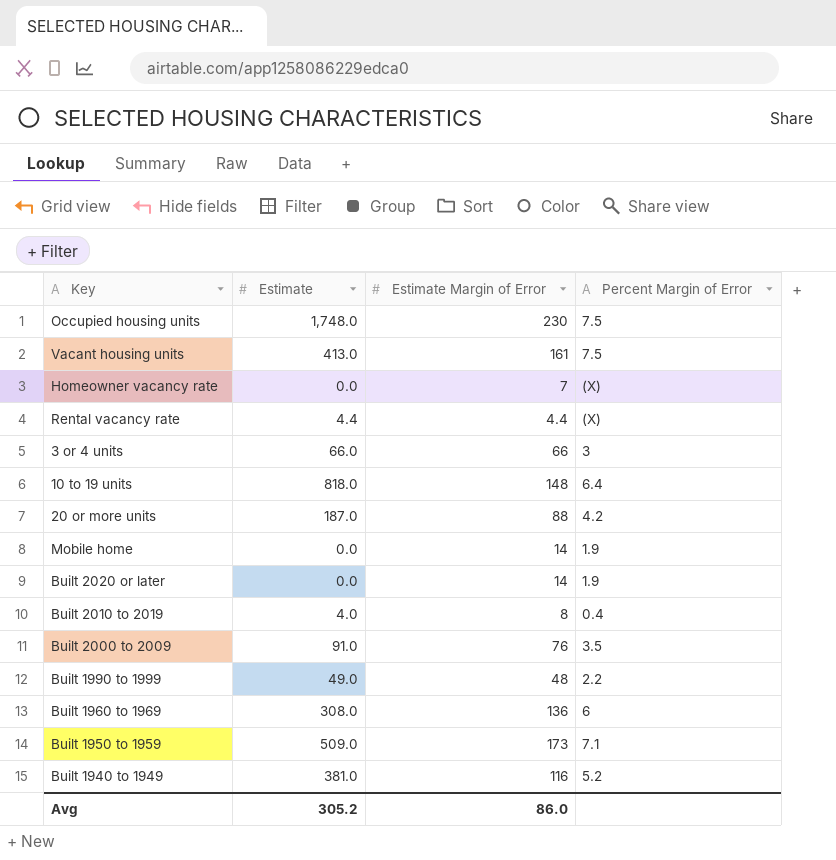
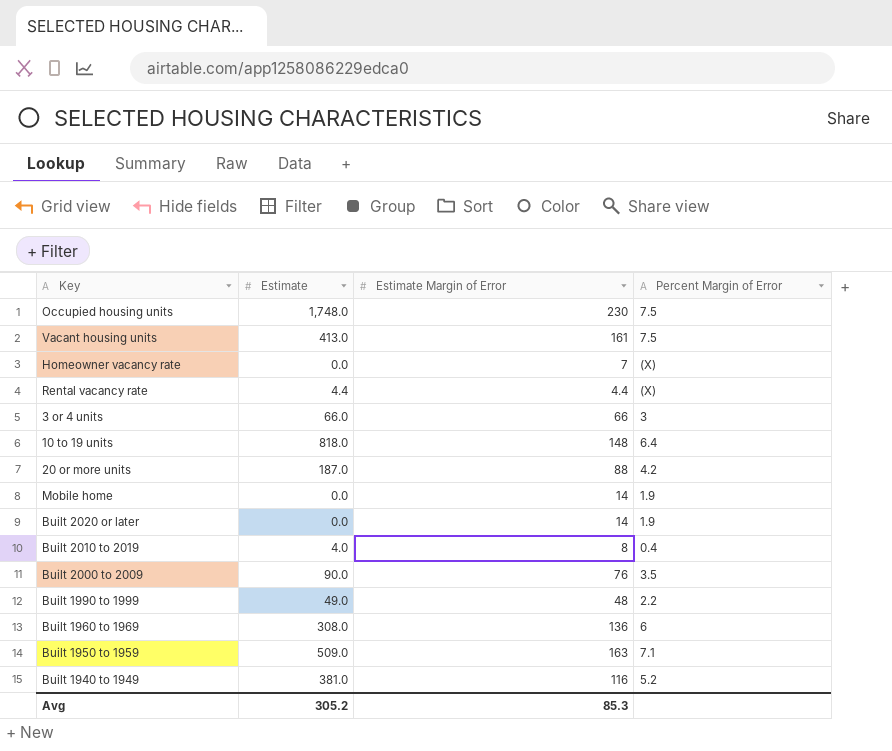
Built 2000 to 2009 | Estimate: 91.0 -> 90.0
Built 1950 to 1959 | Estimate Margin of Error: 173 -> 163
Avg | Estimate Margin of Error: 86.0 -> 85.3

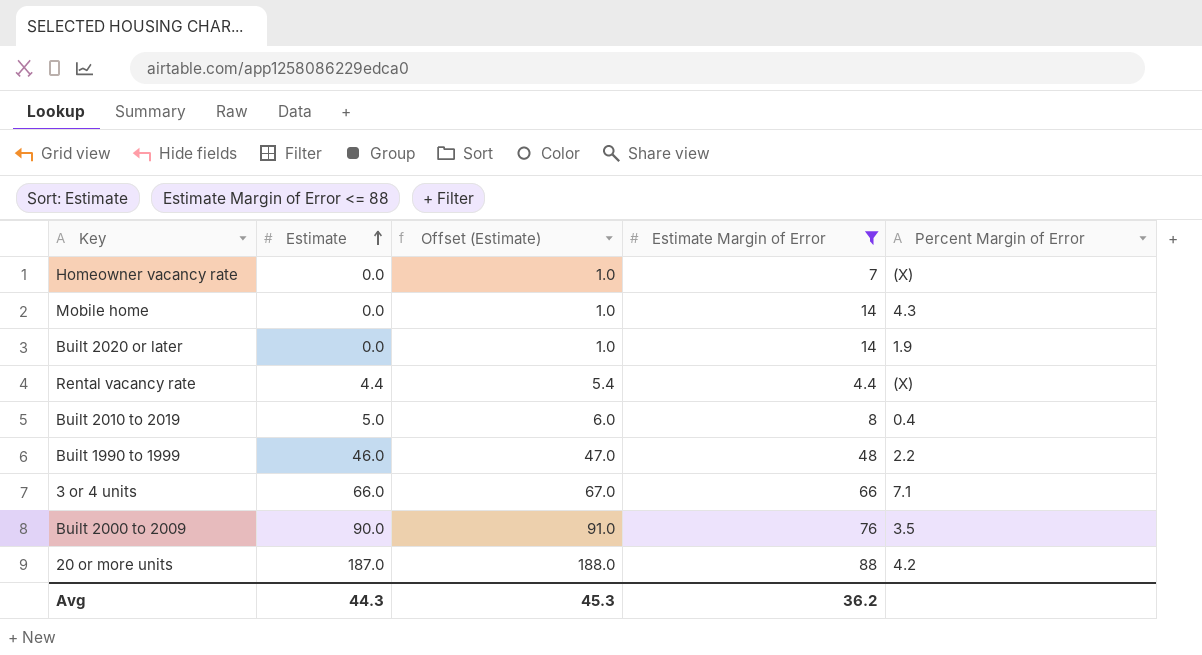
filter: none -> Estimate Margin of Error <= 88
row order: none -> Estimate ascending
column Offset (Estimate) | formula: none -> [Estimate] + 1
Mobile home | Percent Margin of Error: 1.9 -> 4.3
Built 2010 to 2019 | Estimate: 4.0 -> 5.0
Built 1990 to 1999 | Estimate: 49.0 -> 46.0
3 or 4 units | Percent Margin of Error: 3 -> 7.1
Avg | Estimate: 305.2 -> 44.3
Avg | Estimate Margin of Error: 85.3 -> 36.2

